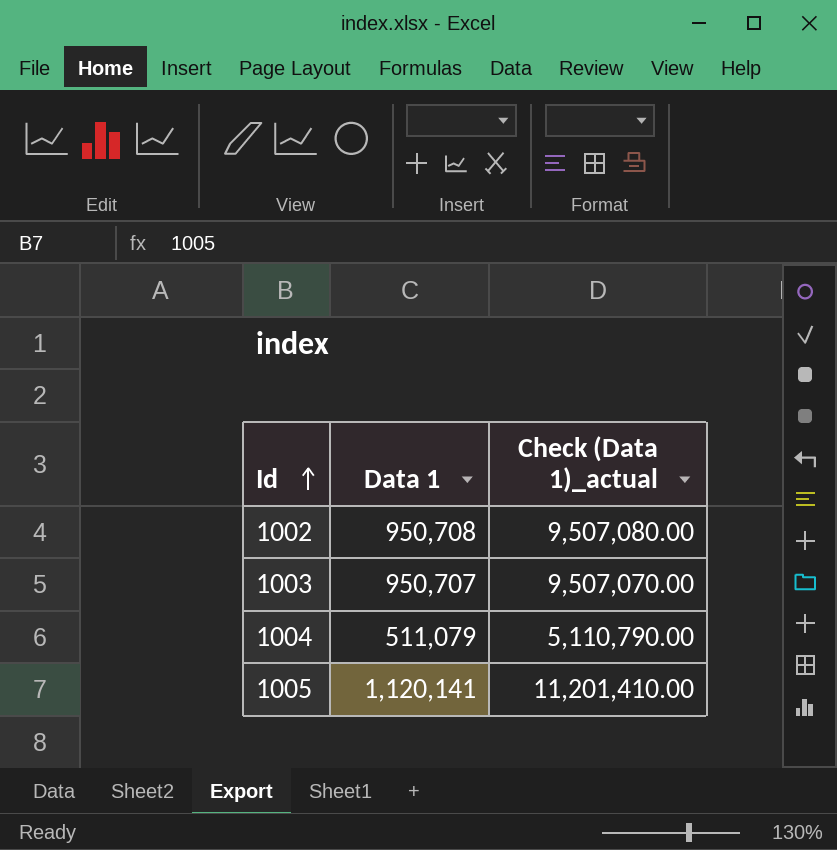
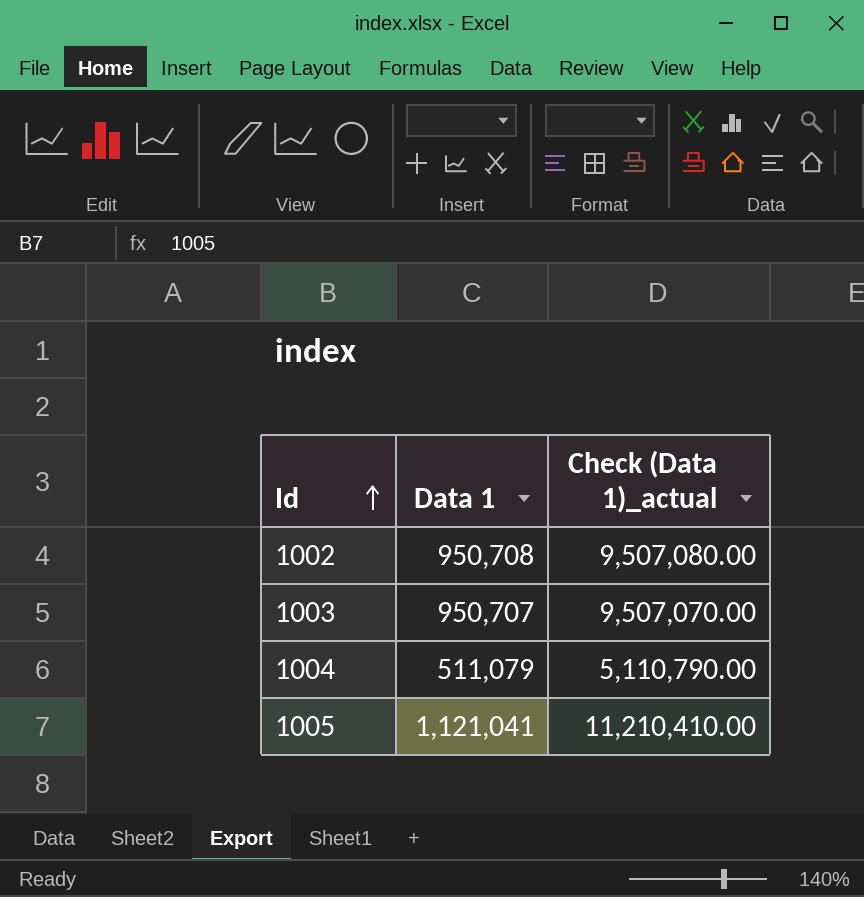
1005 | Data 1: 1,120,141 -> 1,121,041
1005 | Check (Data 1)_actual: 11,201,410.00 -> 11,210,410.00

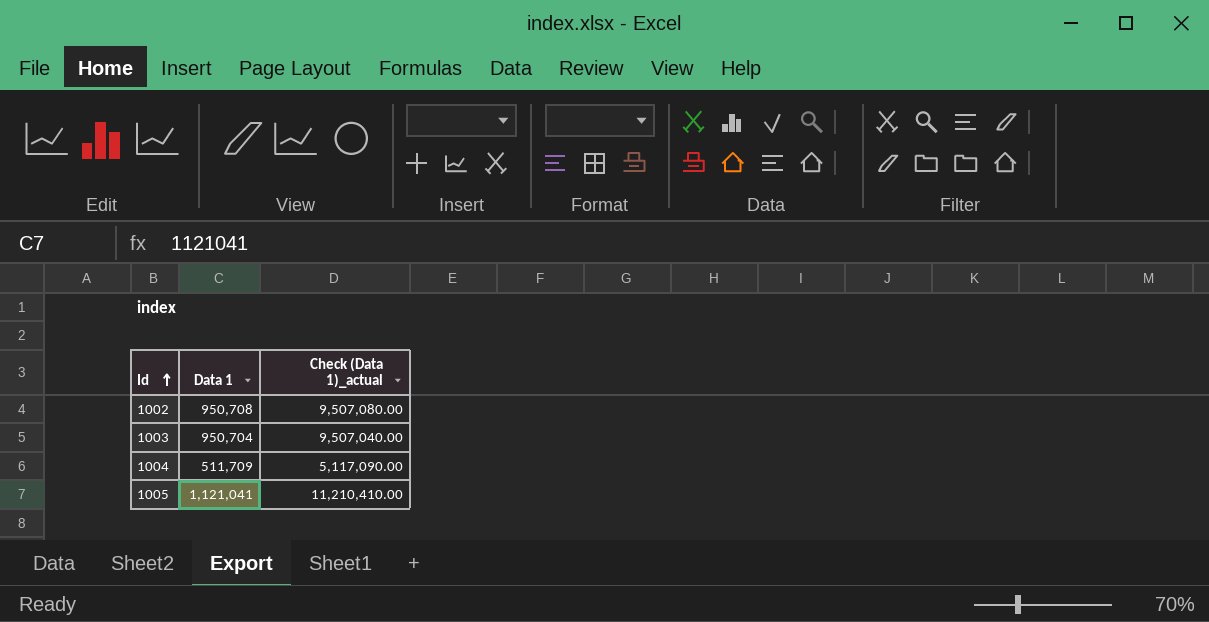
1003 | Data 1: 950,707 -> 950,704
1003 | Check (Data 1)_actual: 9,507,070.00 -> 9,507,040.00
1004 | Data 1: 511,079 -> 511,709
1004 | Check (Data 1)_actual: 5,110,790.00 -> 5,117,090.00

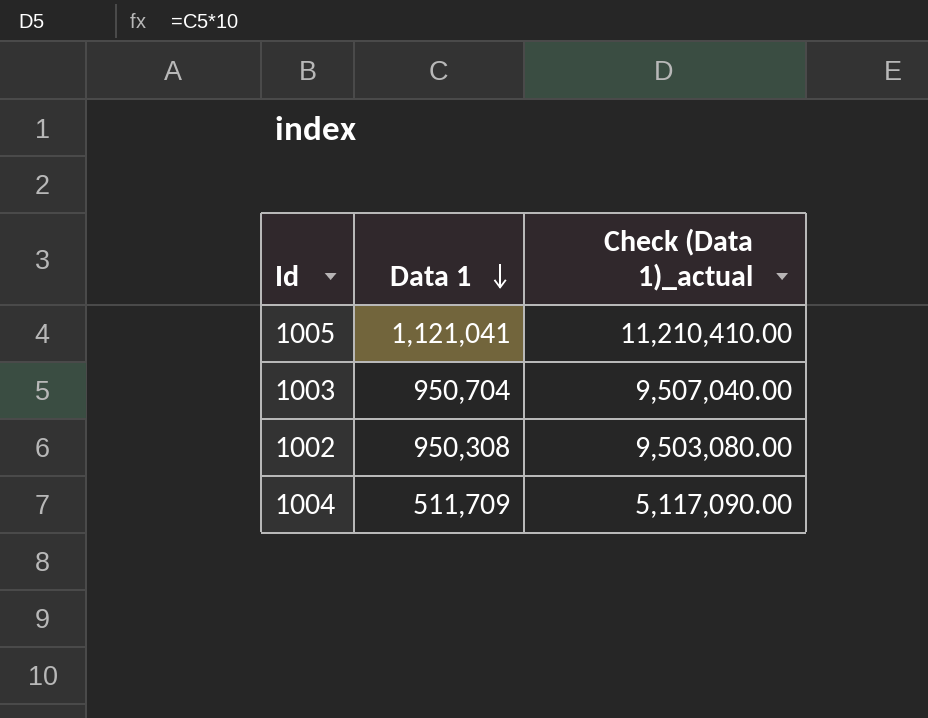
row order: Id ascending -> Data 1 descending
1002 | Data 1: 950,708 -> 950,308
1002 | Check (Data 1)_actual: 9,507,080.00 -> 9,503,080.00

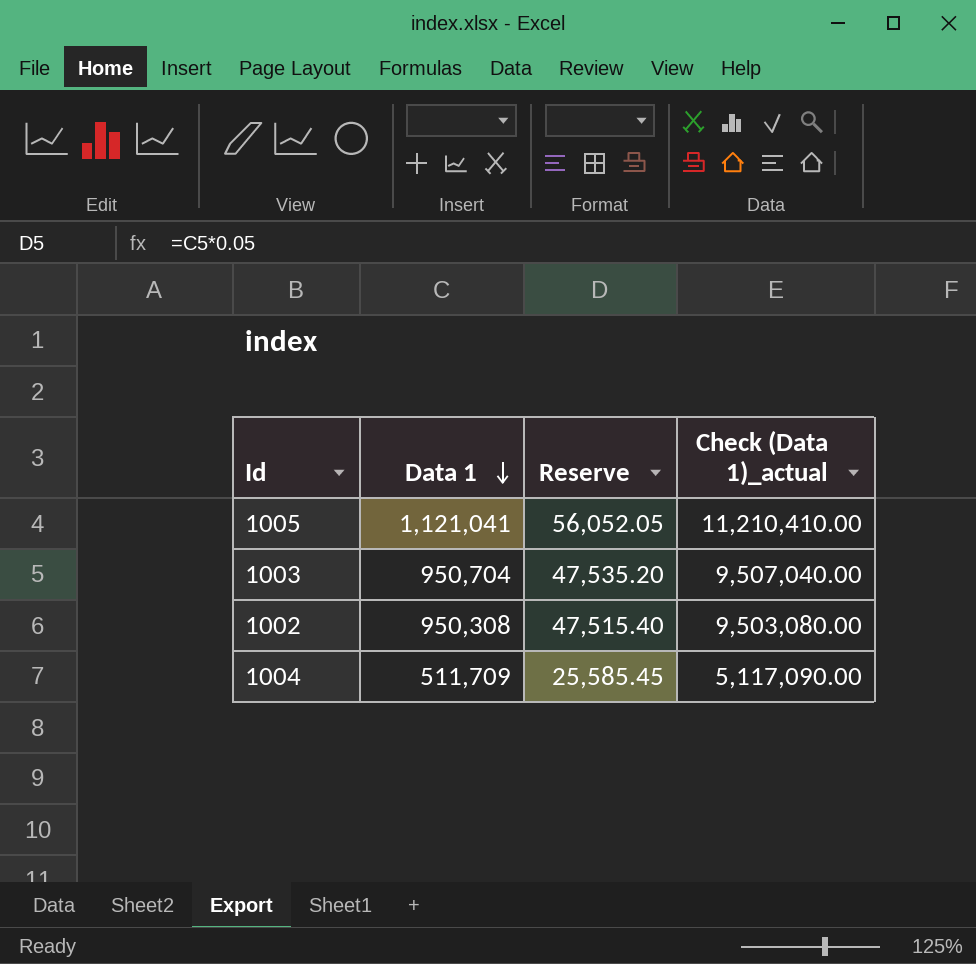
column Reserve | formula: none -> [Data 1] * 0.05

